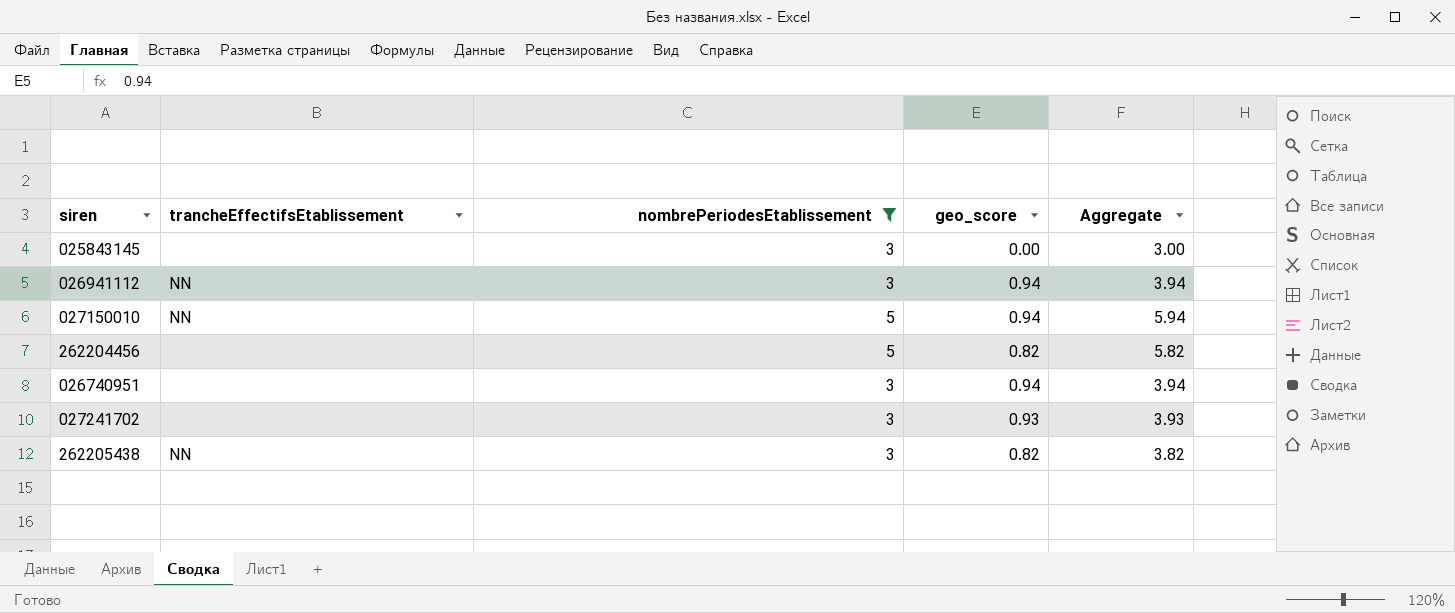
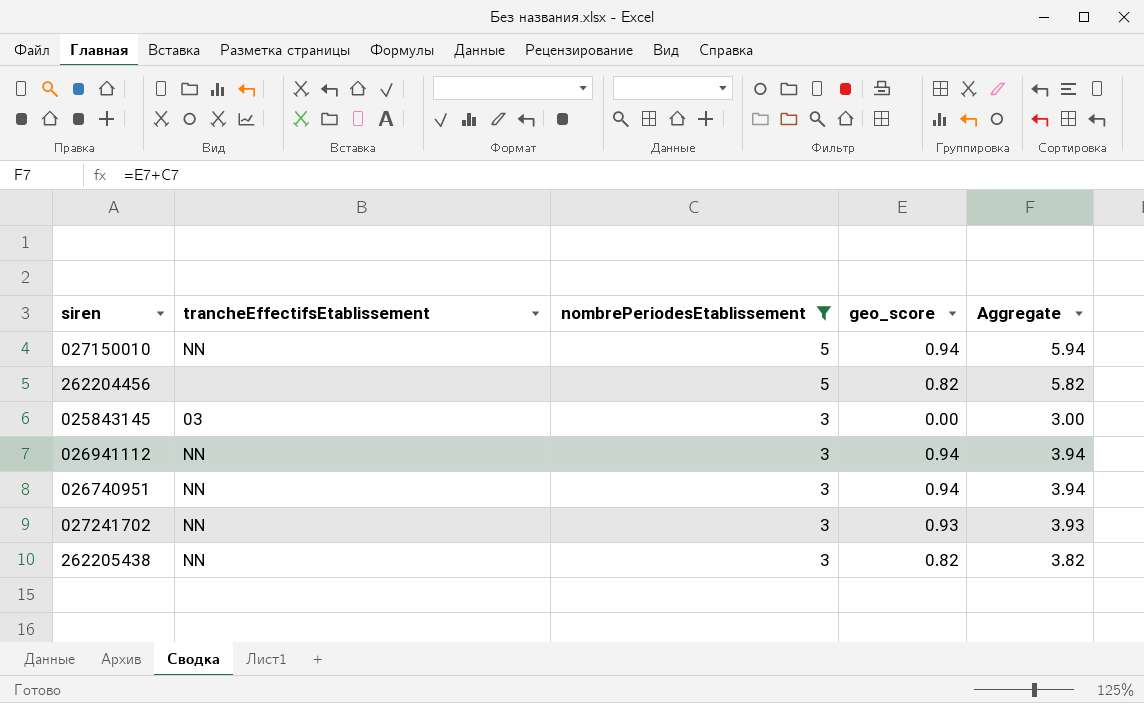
row order: none -> nombrePeriodesEtablissement descending
025843145 | trancheEffectifsEtablissement: none -> 03
026740951 | trancheEffectifsEtablissement: none -> NN
027241702 | trancheEffectifsEtablissement: none -> NN

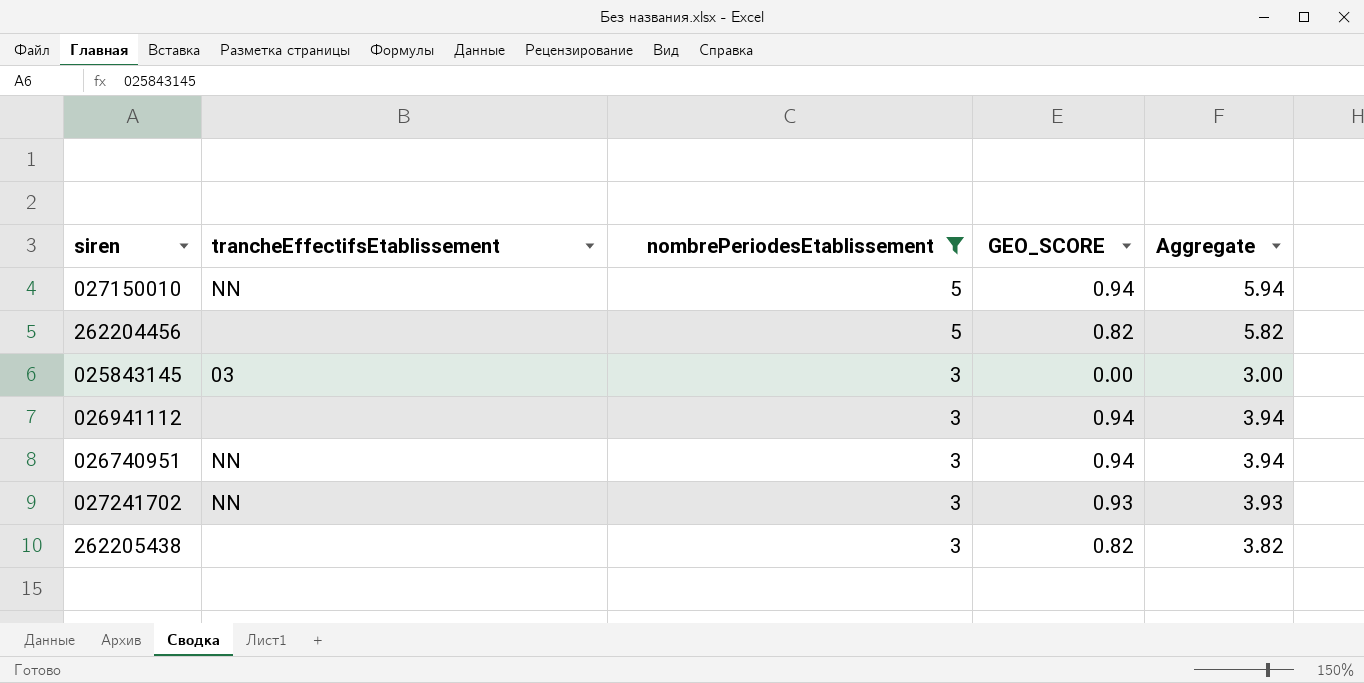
column name: geo_score -> GEO_SCORE
026941112 | trancheEffectifsEtablissement: NN -> none
262205438 | trancheEffectifsEtablissement: NN -> none

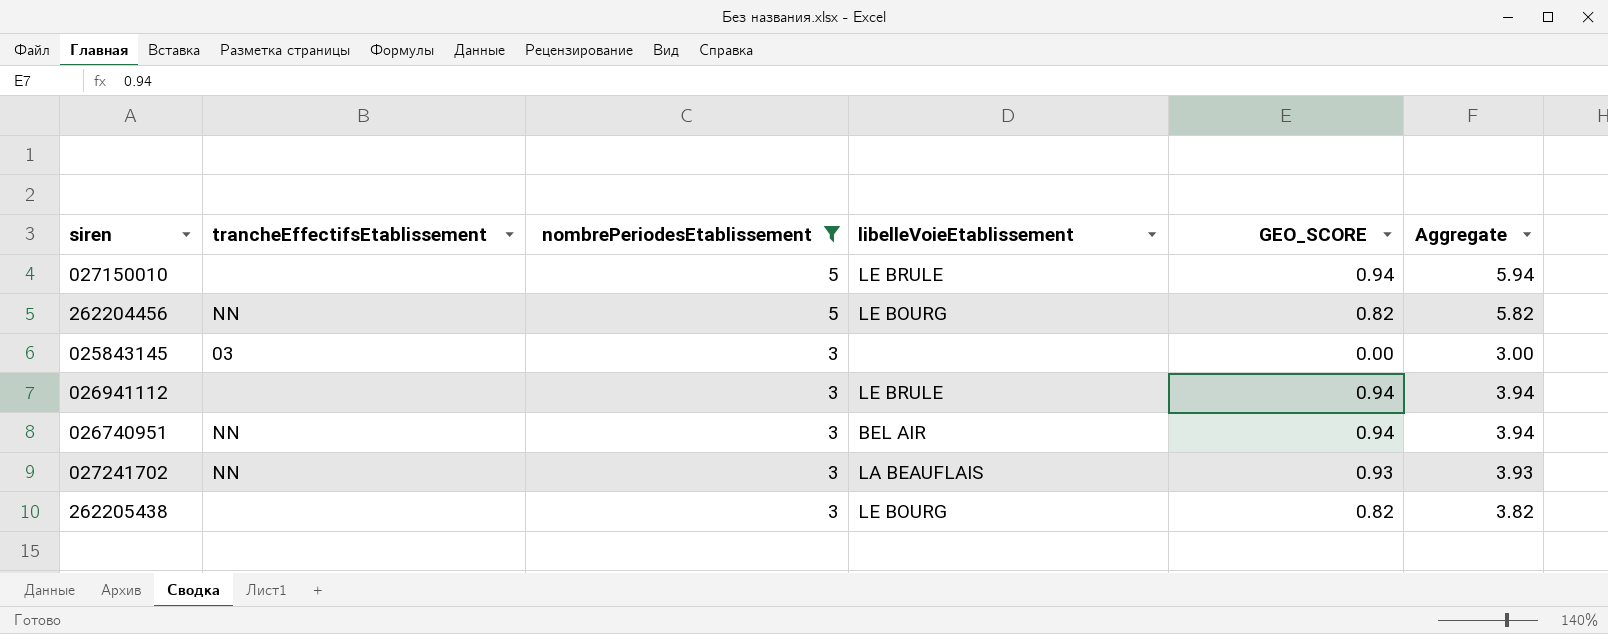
column libelleVoieEtablissement | position: none -> 4
027150010 | trancheEffectifsEtablissement: NN -> none
262204456 | trancheEffectifsEtablissement: none -> NN

